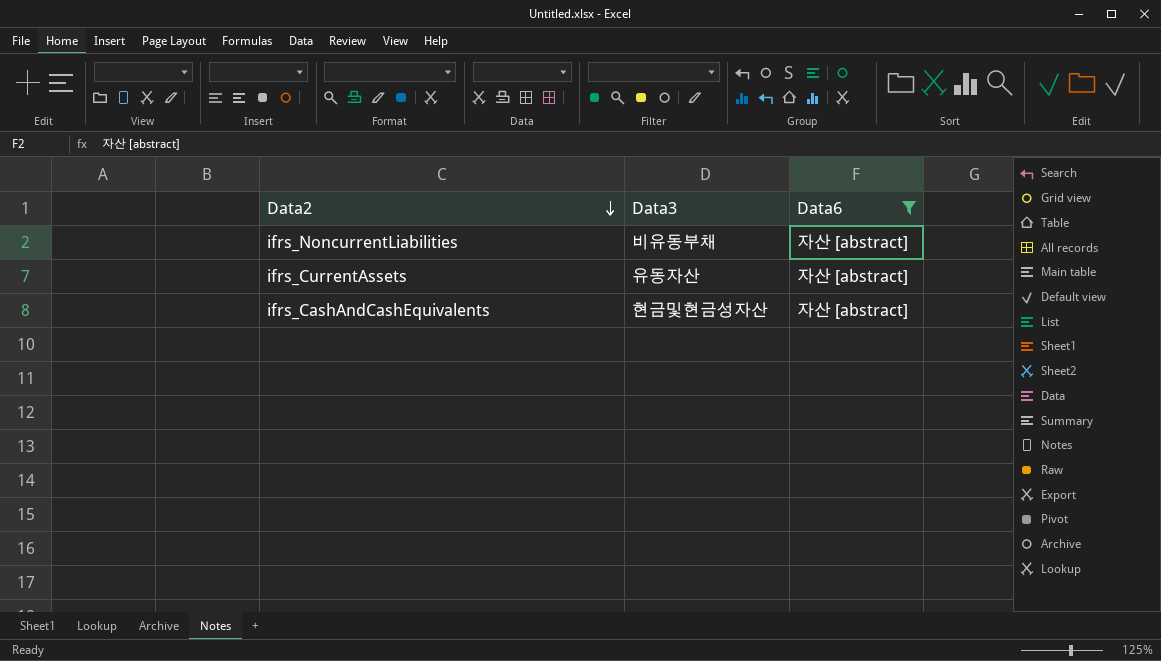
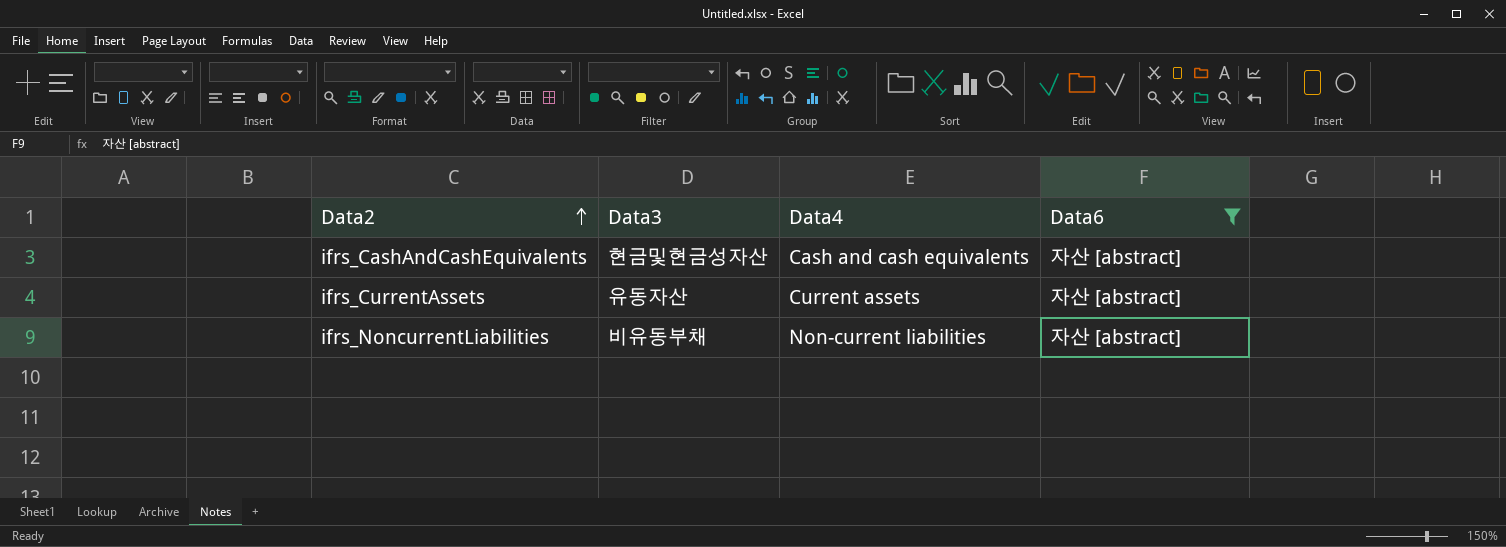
row order: Data2 descending -> Data2 ascending
column Data4 | position: none -> 3

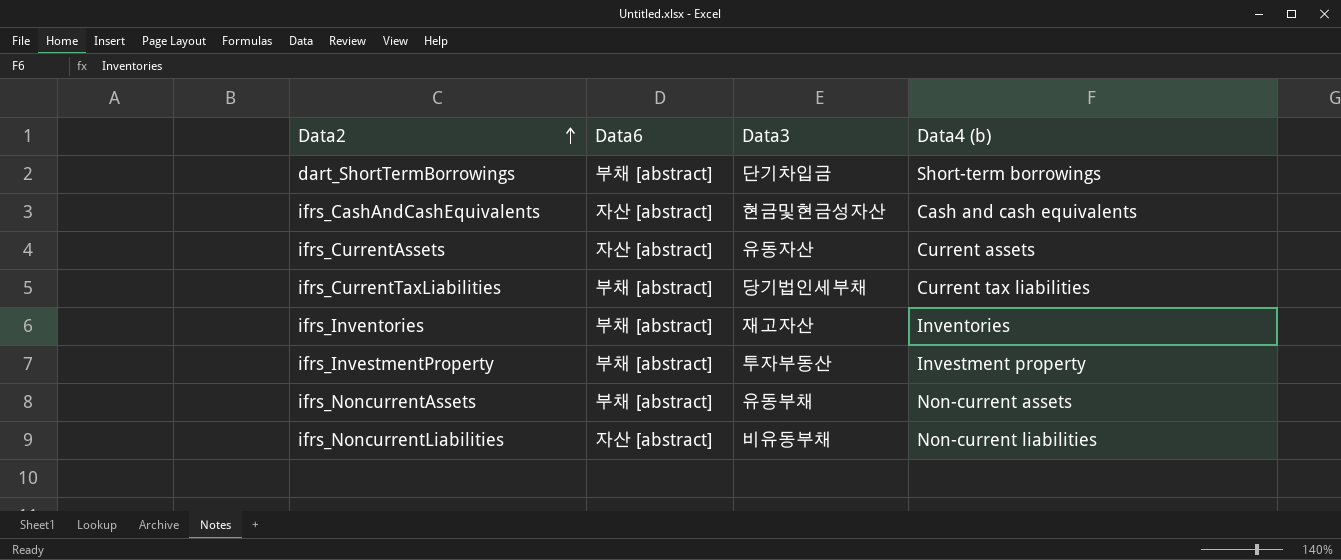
filter: Data6 = 자산 [abstract] -> none
column Data6 | position: 4 -> 2
column name: Data4 -> Data4 (b)

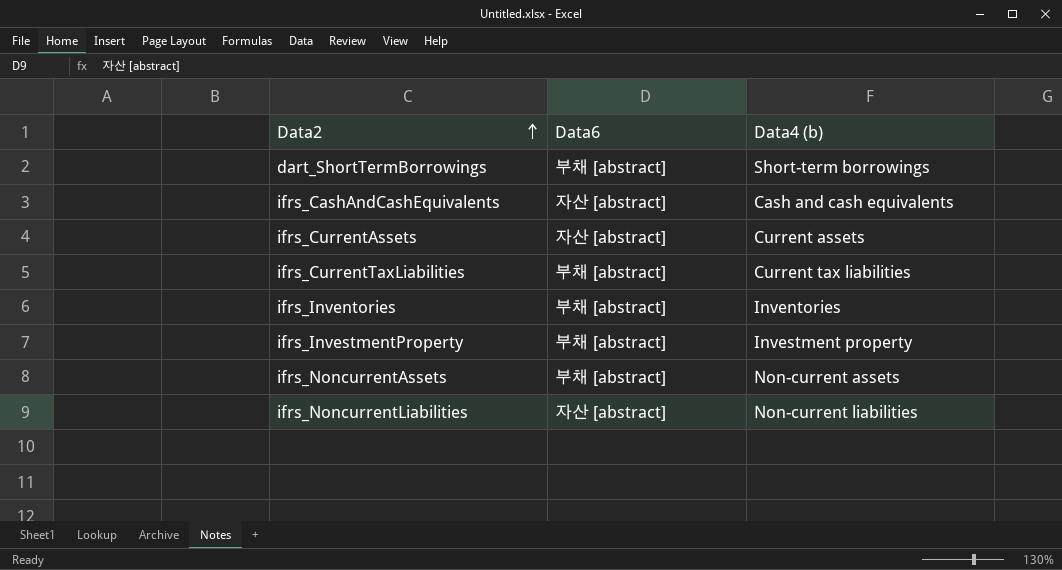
column Data3 | position: 3 -> none

